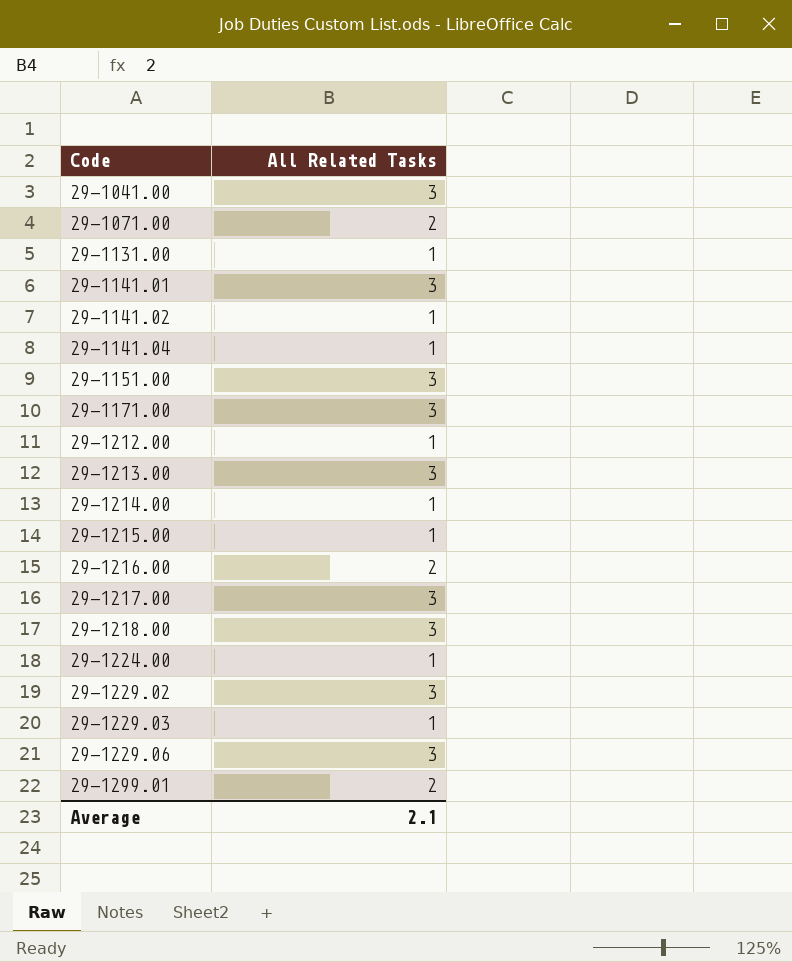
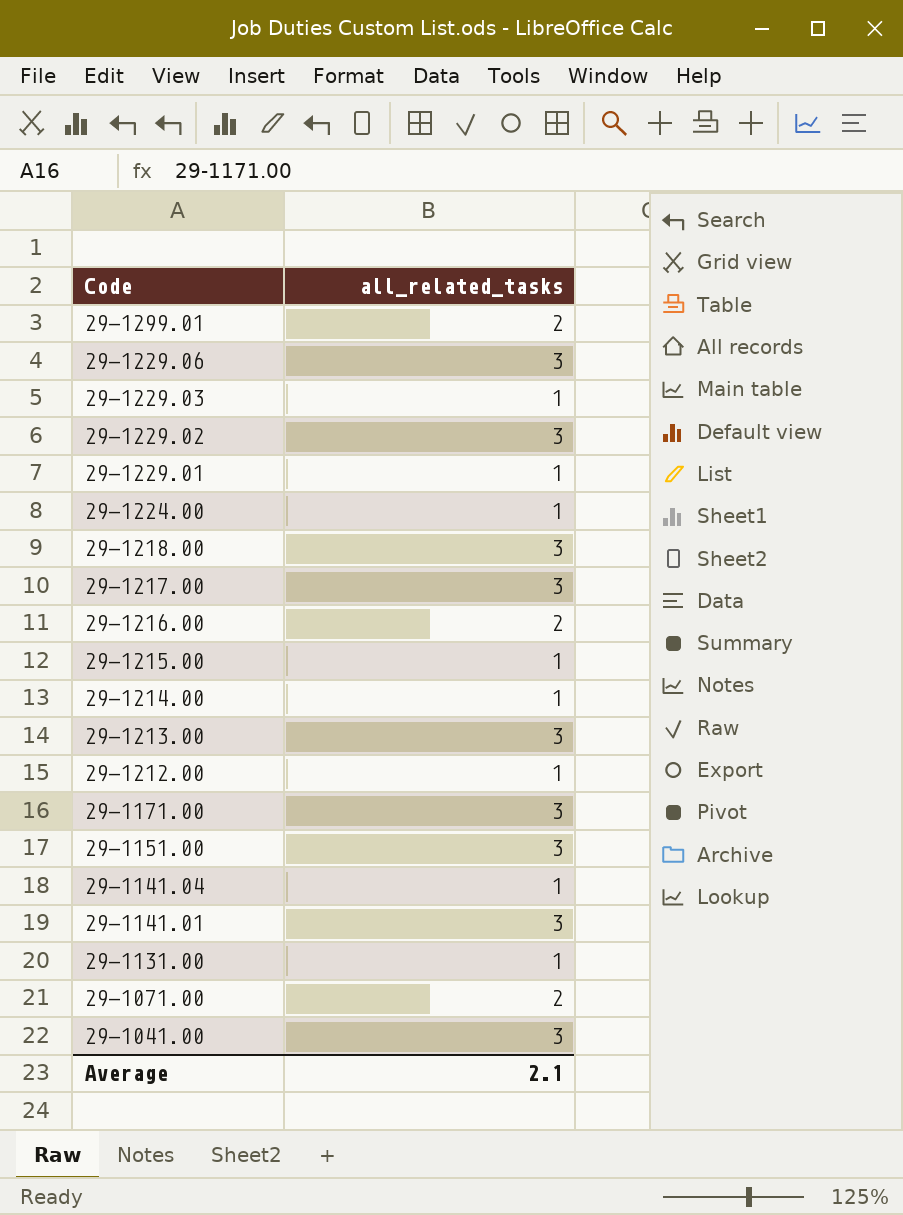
row order: Code ascending -> Code descending
column name: All Related Tasks -> all_related_tasks
row 29-1141.02: 1 -> none
row 29-1229.01: none -> 1

